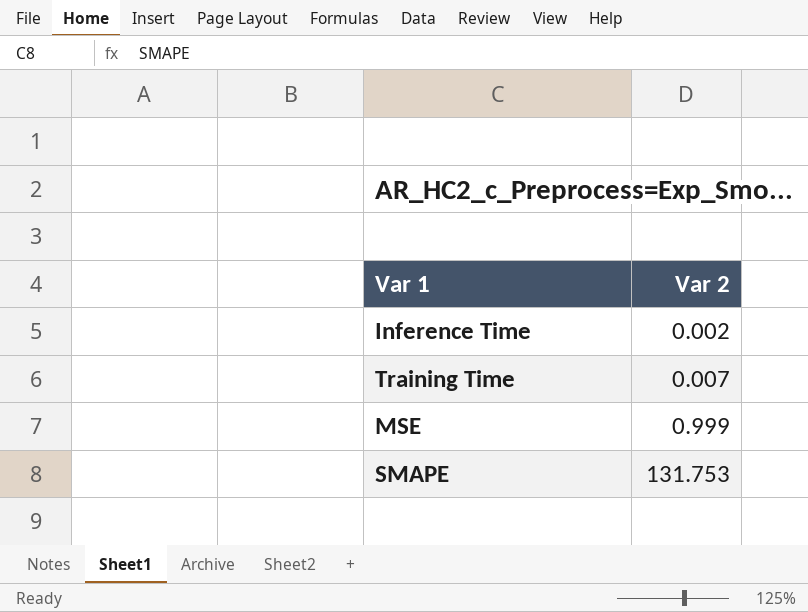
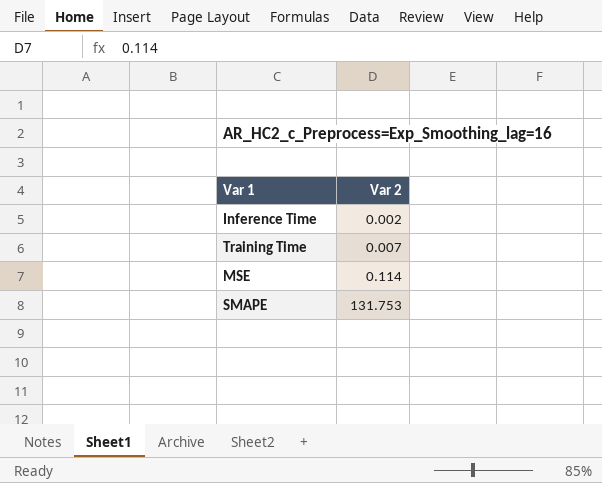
MSE | Var 2: 0.999 -> 0.114

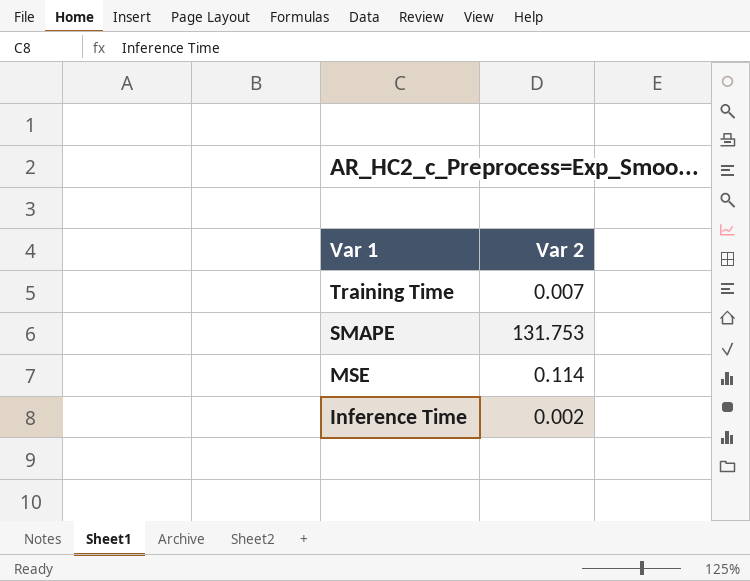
row order: Var 2 ascending -> Var 1 descending

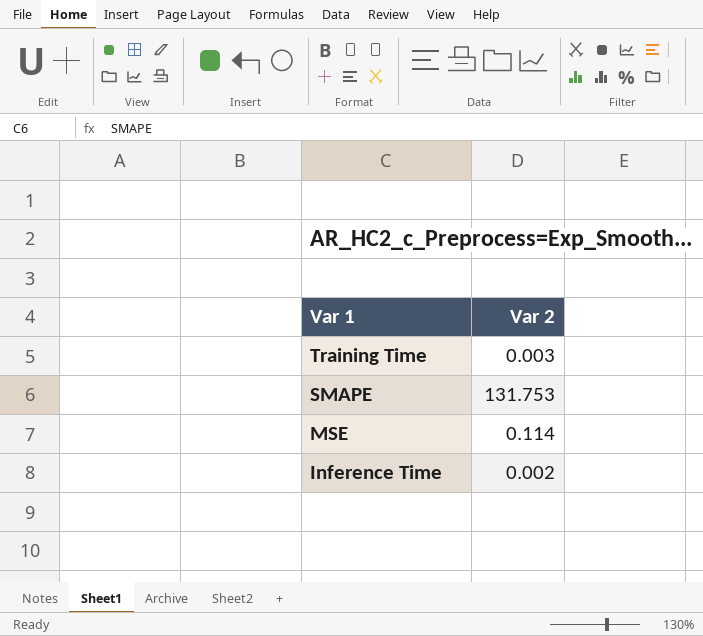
Training Time | Var 2: 0.007 -> 0.003

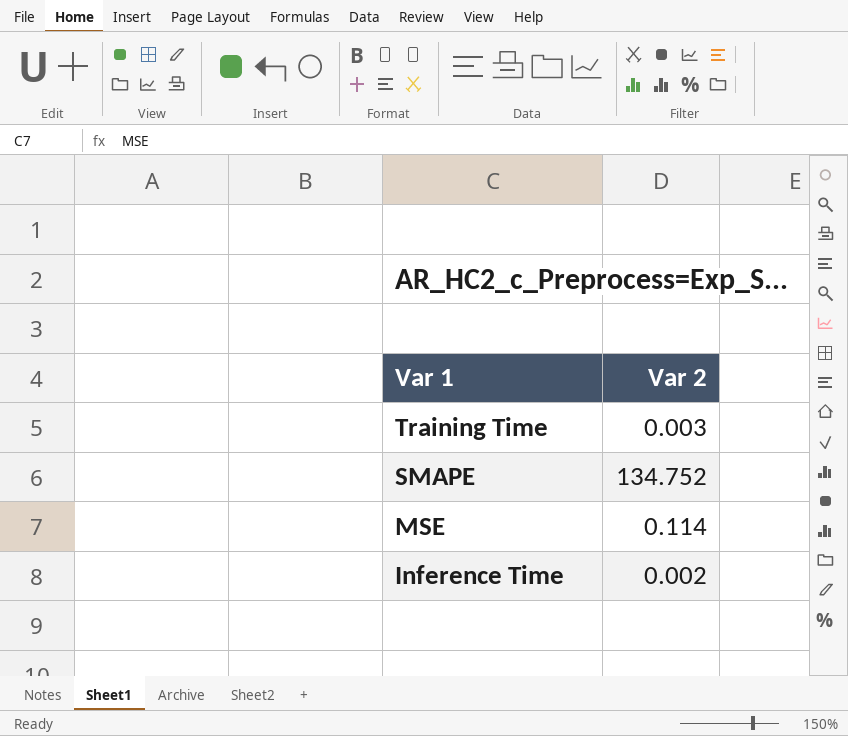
SMAPE | Var 2: 131.753 -> 134.752

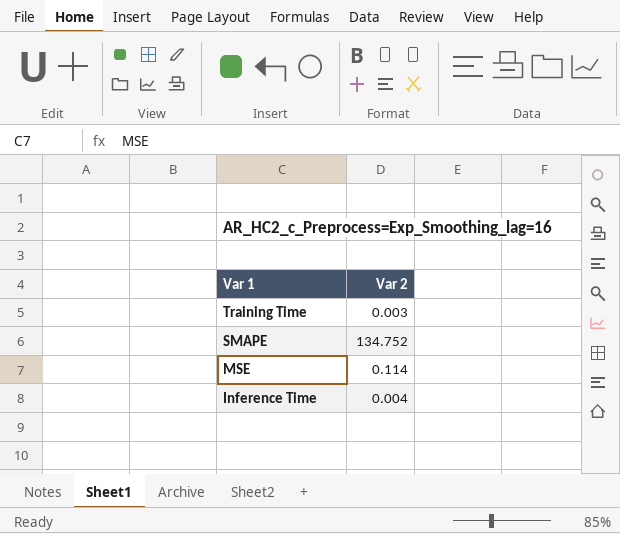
Inference Time | Var 2: 0.002 -> 0.004

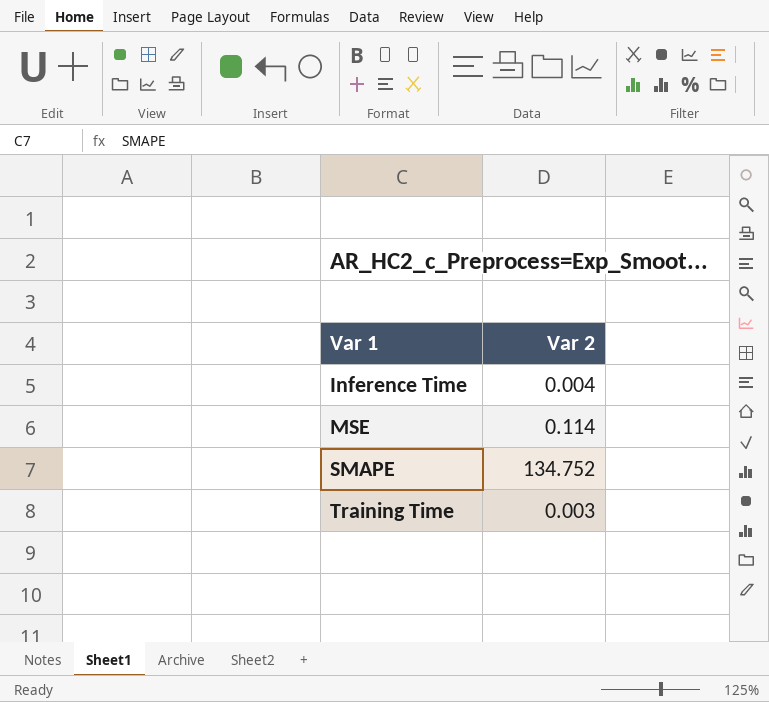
row order: Var 1 descending -> Var 1 ascending

